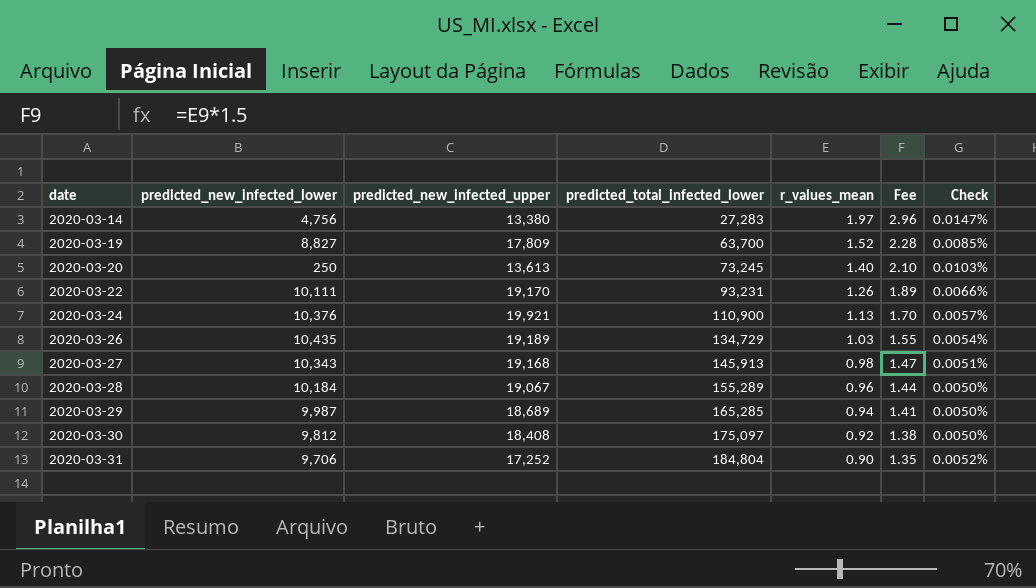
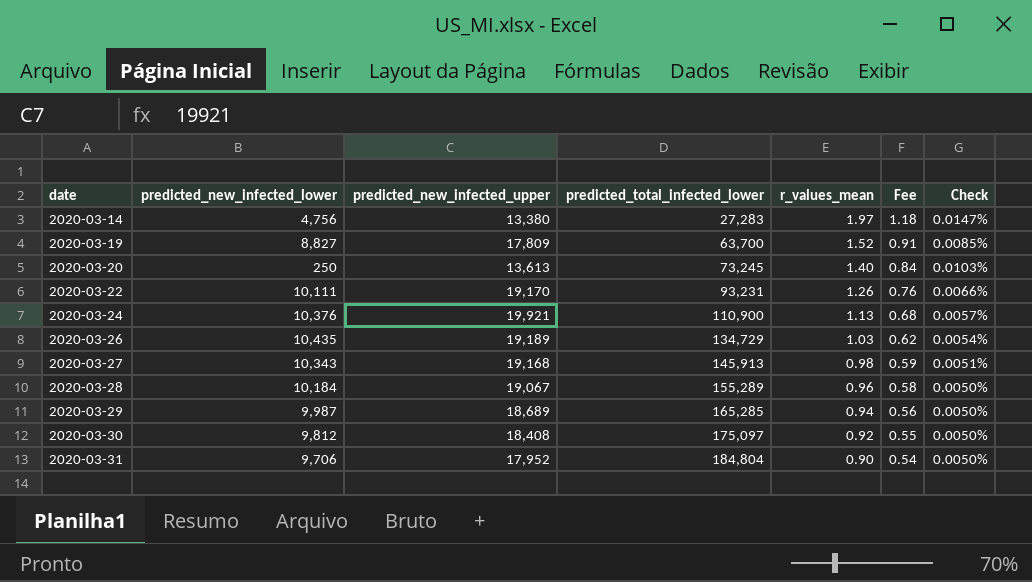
column Fee | formula: [r_values_mean] * 1.5 -> [r_values_mean] * 0.6
2020-03-31 | predicted_new_infected_upper: 17,252 -> 17,952
2020-03-31 | Check: 0.0052% -> 0.0050%

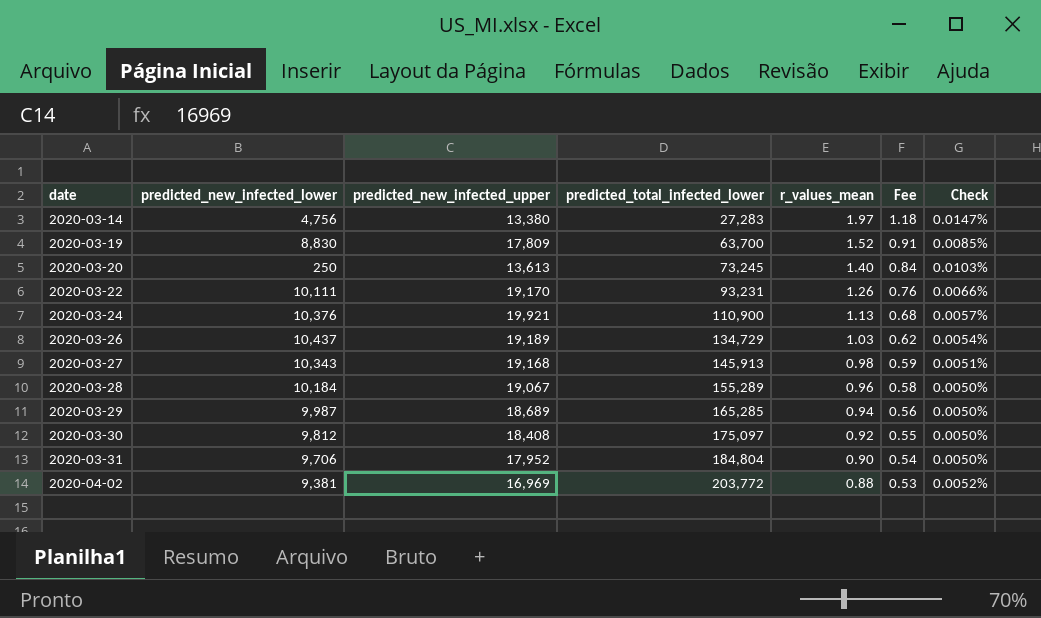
2020-03-19 | predicted_new_infected_lower: 8,827 -> 8,830
2020-03-26 | predicted_new_infected_lower: 10,435 -> 10,437
row 2020-04-02: none -> 9,381 | 16,969 | 203,772 | 0.88 | 0.53 | 0.0052%

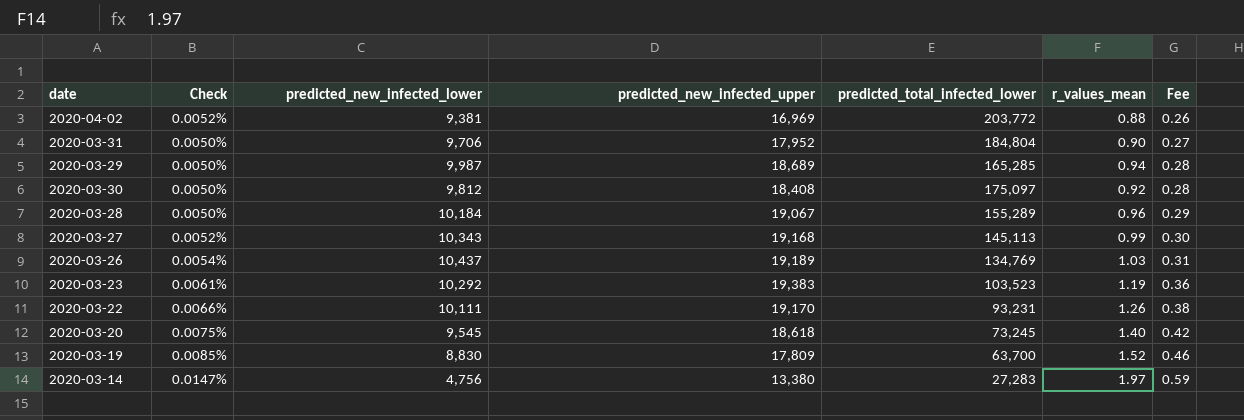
row order: date ascending -> Fee ascending
column Check | position: 7 -> 2
column Fee | formula: [r_values_mean] * 0.6 -> [r_values_mean] * 0.3
row 2020-03-24: 10,376 | 19,921 | 110,900 | 1.13 | 0.68 | 0.0057% -> none
2020-03-27 | Check: 0.0051% -> 0.0052%
2020-03-27 | predicted_total_infected_lower: 145,913 -> 145,113
2020-03-27 | r_values_mean: 0.98 -> 0.99
2020-03-26 | predicted_total_infected_lower: 134,729 -> 134,769
row 2020-03-23: none -> 0.0061% | 10,292 | 19,383 | 103,523 | 1.19 | 0.36
2020-03-20 | Check: 0.0103% -> 0.0075%
2020-03-20 | predicted_new_infected_lower: 250 -> 9,545
2020-03-20 | predicted_new_infected_upper: 13,613 -> 18,618

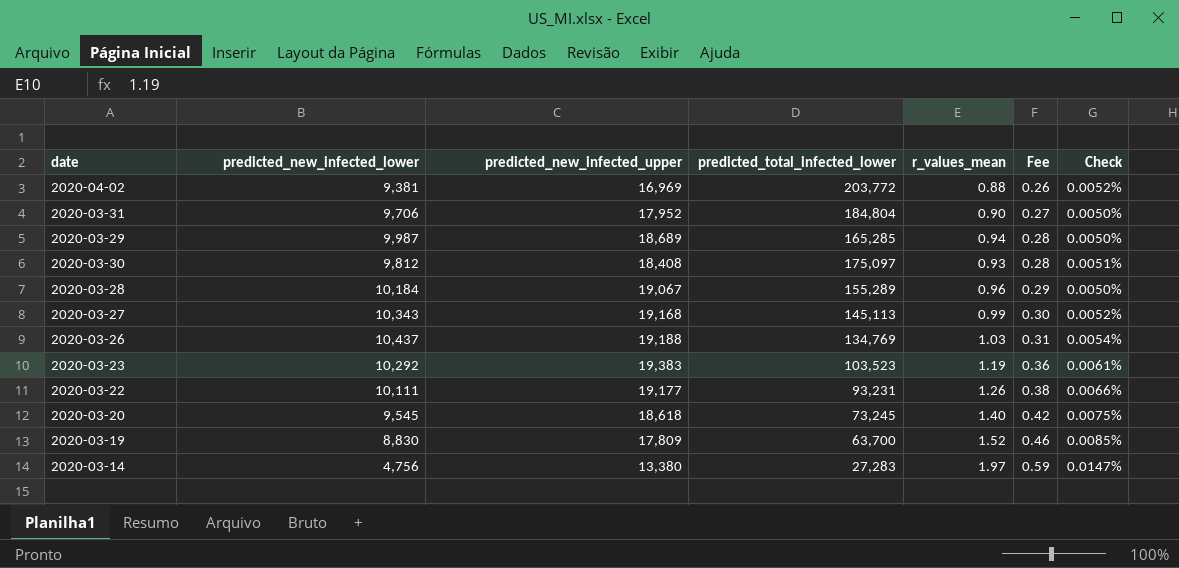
column Check | position: 2 -> 7
2020-03-30 | r_values_mean: 0.92 -> 0.93
2020-03-30 | Check: 0.0050% -> 0.0051%
2020-03-26 | predicted_new_infected_upper: 19,189 -> 19,188
2020-03-22 | predicted_new_infected_upper: 19,170 -> 19,177

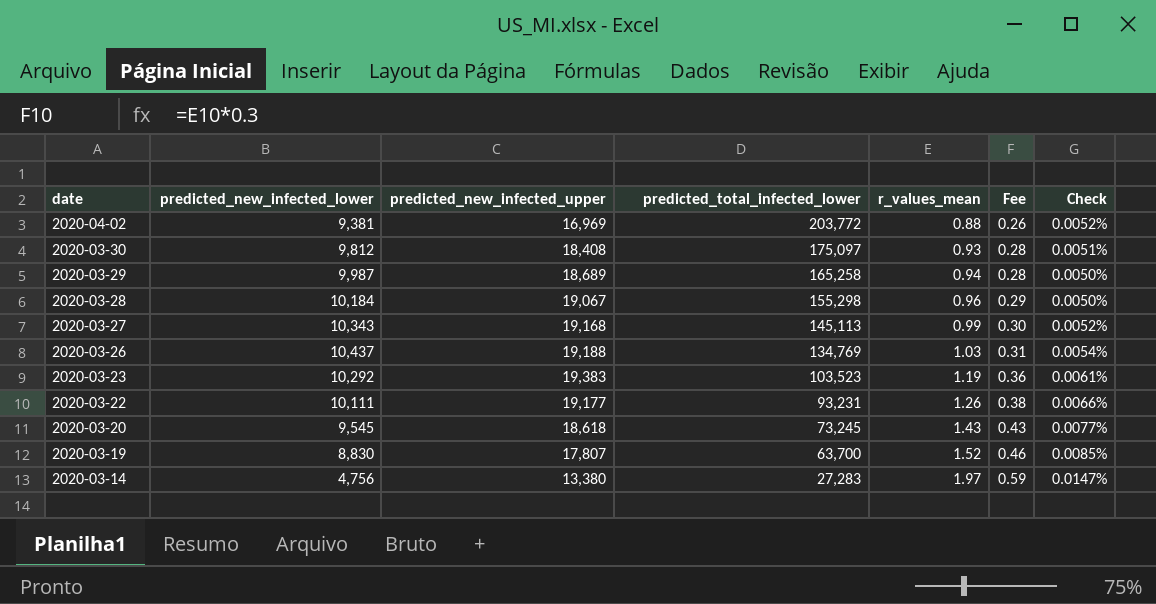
row order: Fee ascending -> date descending
row 2020-03-31: 9,706 | 17,952 | 184,804 | 0.90 | 0.27 | 0.0050% -> none
2020-03-29 | predicted_total_infected_lower: 165,285 -> 165,258
2020-03-28 | predicted_total_infected_lower: 155,289 -> 155,298
2020-03-20 | r_values_mean: 1.40 -> 1.43
2020-03-20 | Fee: 0.42 -> 0.43
2020-03-20 | Check: 0.0075% -> 0.0077%
2020-03-19 | predicted_new_infected_upper: 17,809 -> 17,807

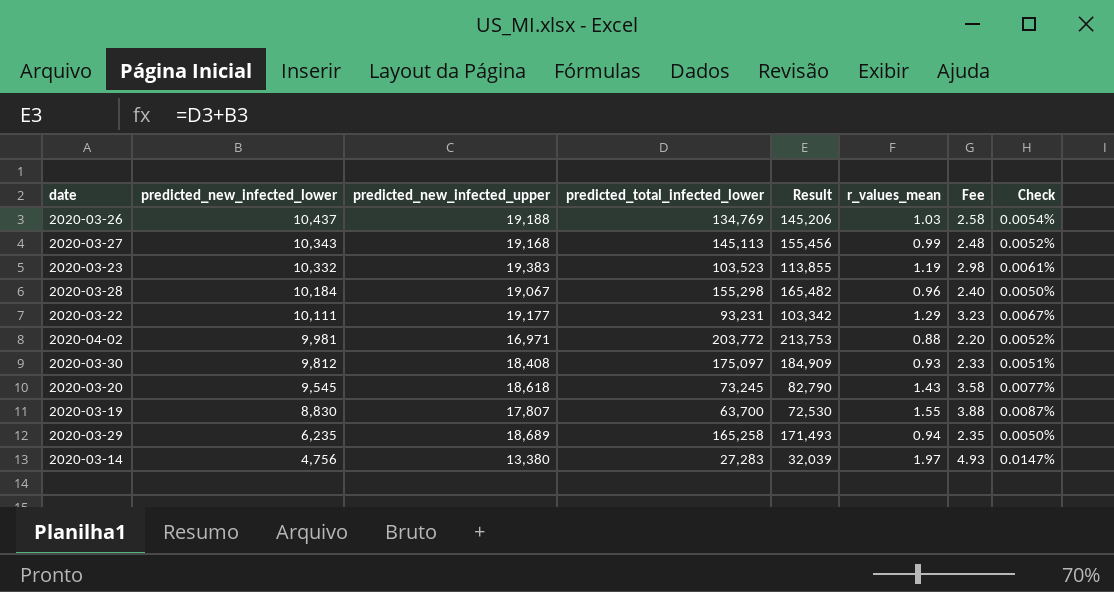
row order: date descending -> predicted_new_infected_lower descending
column Result | formula: none -> [predicted_new_infected_lower] + [predicted_total_infected_lower]
column Fee | formula: [r_values_mean] * 0.3 -> [r_values_mean] * 2.5
2020-03-23 | predicted_new_infected_lower: 10,292 -> 10,332
2020-03-22 | r_values_mean: 1.26 -> 1.29
2020-03-22 | Check: 0.0066% -> 0.0067%
2020-04-02 | predicted_new_infected_lower: 9,381 -> 9,981
2020-04-02 | predicted_new_infected_upper: 16,969 -> 16,971
2020-03-19 | r_values_mean: 1.52 -> 1.55
2020-03-19 | Check: 0.0085% -> 0.0087%
2020-03-29 | predicted_new_infected_lower: 9,987 -> 6,235

